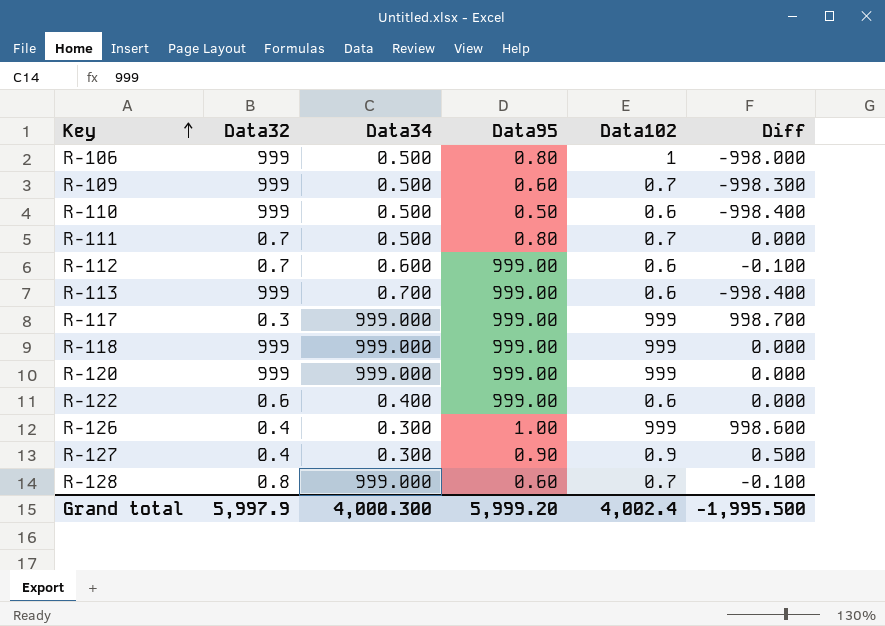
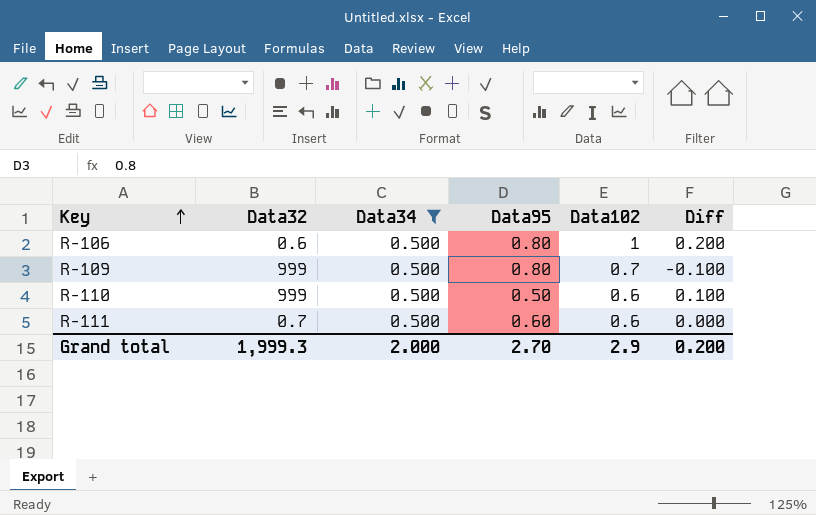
filter: none -> Data34 = 0.500
column Diff | formula: [Data102] - [Data32] -> [Data102] - [Data95]
R-106 | Data32: 999 -> 0.6
R-109 | Data95: 0.60 -> 0.80
R-111 | Data95: 0.80 -> 0.60
R-111 | Data102: 0.7 -> 0.6
Grand total | Data32: 5,997.9 -> 1,999.3
Grand total | Data34: 4,000.300 -> 2.000
Grand total | Data95: 5,999.20 -> 2.70
Grand total | Data102: 4,002.4 -> 2.9
Grand total | Diff: -1,995.500 -> 0.200

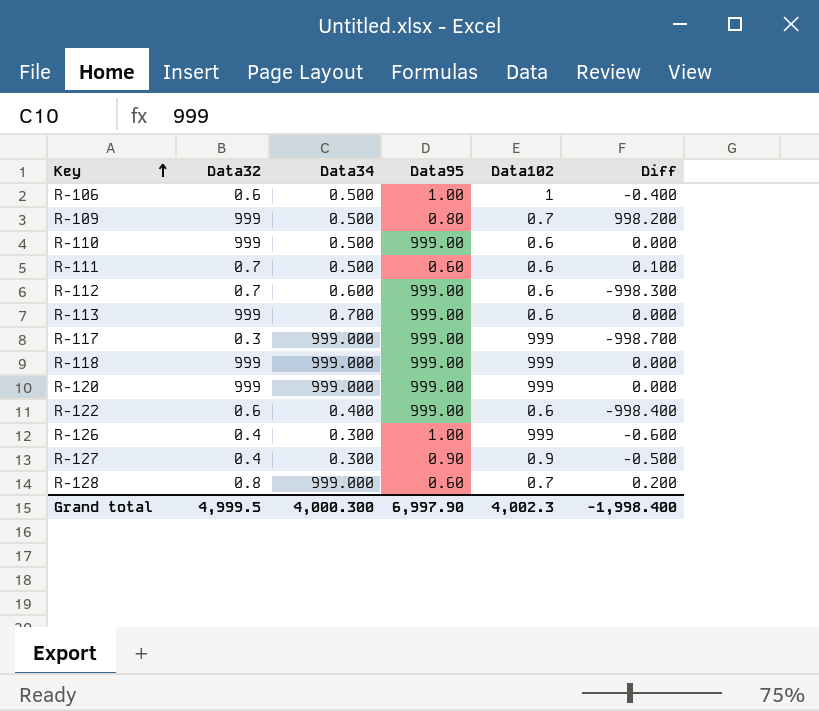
filter: Data34 = 0.500 -> none
column Diff | formula: [Data102] - [Data95] -> [Data32] - [Data95]
R-106 | Data95: 0.80 -> 1.00
R-110 | Data95: 0.50 -> 999.00
Grand total | Data32: 1,999.3 -> 4,999.5
Grand total | Data34: 2.000 -> 4,000.300
Grand total | Data95: 2.70 -> 6,997.90
Grand total | Data102: 2.9 -> 4,002.3
Grand total | Diff: 0.200 -> -1,998.400

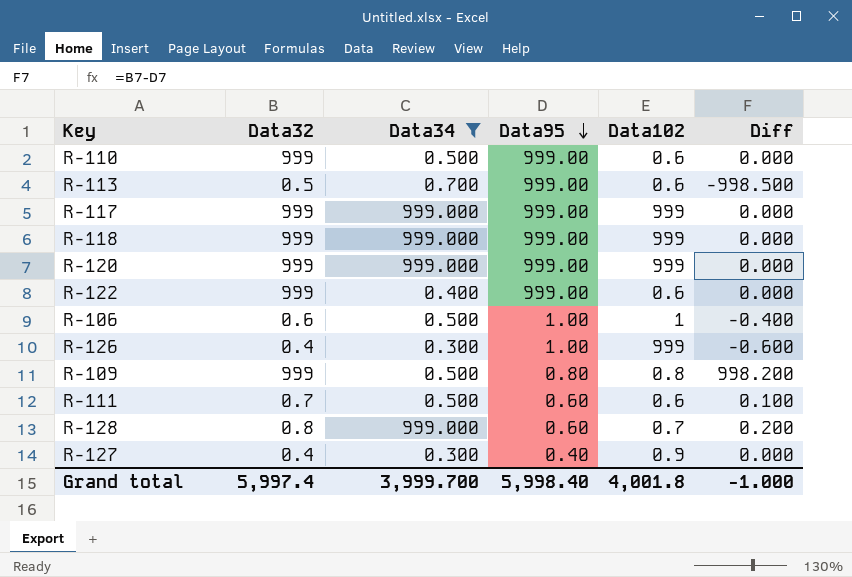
filter: none -> Data34 != 0.600
row order: Key ascending -> Data95 descending
R-113 | Data32: 999 -> 0.5
R-113 | Diff: 0.000 -> -998.500
R-117 | Data32: 0.3 -> 999
R-117 | Diff: -998.700 -> 0.000
R-122 | Data32: 0.6 -> 999
R-122 | Diff: -998.400 -> 0.000
R-109 | Data102: 0.7 -> 0.8
R-127 | Data95: 0.90 -> 0.40
R-127 | Diff: -0.500 -> 0.000
Grand total | Data32: 4,999.5 -> 5,997.4
Grand total | Data34: 4,000.300 -> 3,999.700
Grand total | Data95: 6,997.90 -> 5,998.40
Grand total | Data102: 4,002.3 -> 4,001.8
Grand total | Diff: -1,998.400 -> -1.000

